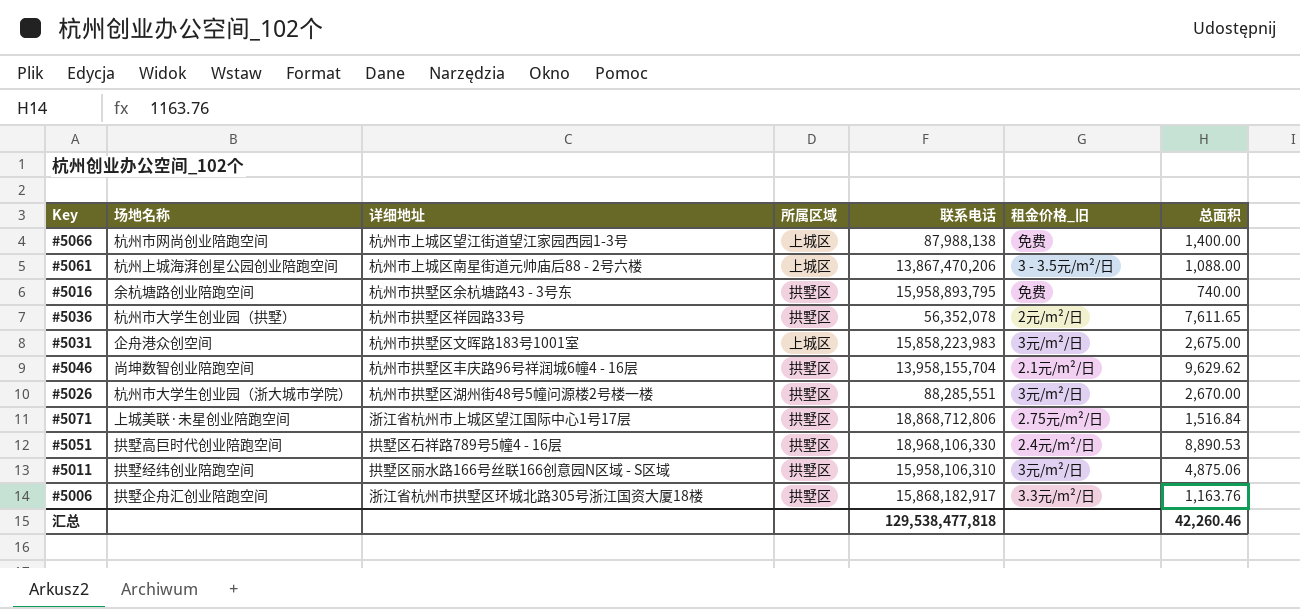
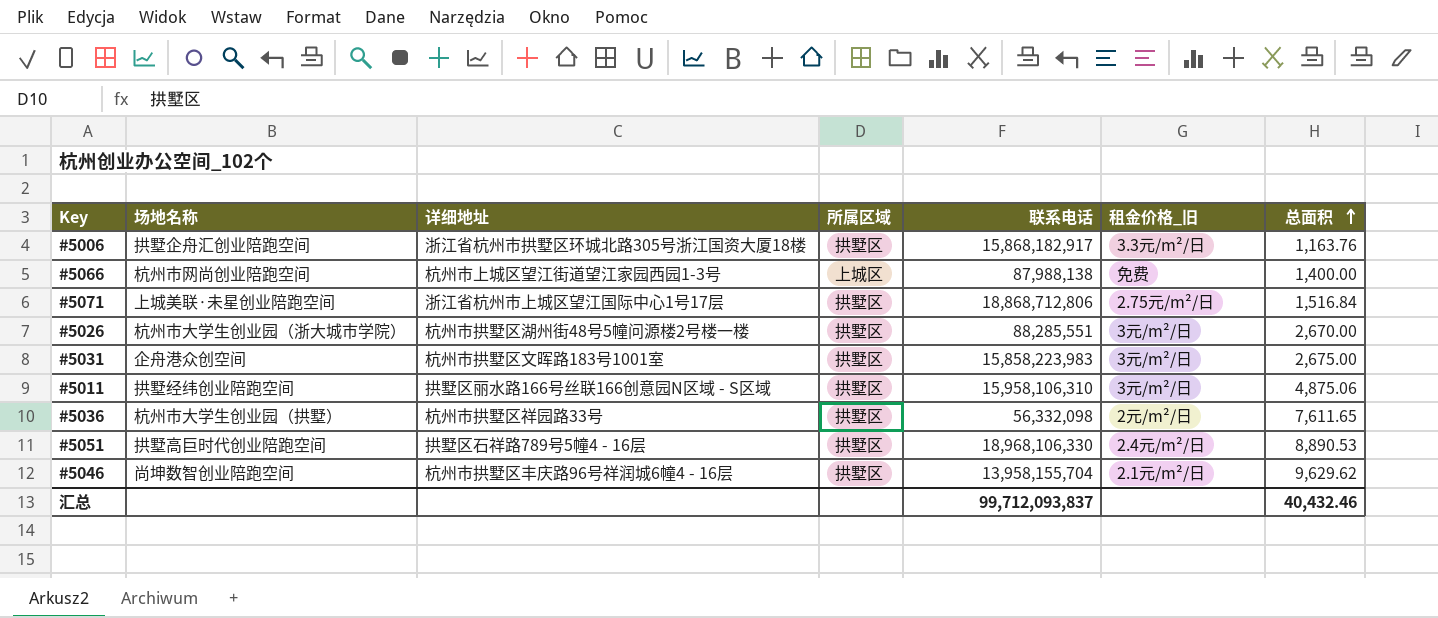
row order: none -> 总面积 ascending
row #5061: 杭州上城海湃创星公园创业陪跑空间 | 杭州市上城区南星街道元帅庙后88 - 2号六楼 | 上城区 | 13,867,470,206 | 3 - 3.5元/m²/日 | 1,088.00 -> none
row #5016: 余杭塘路创业陪跑空间 | 杭州市拱墅区余杭塘路43 - 3号东 | 拱墅区 | 15,958,893,795 | 免费 | 740.00 -> none
#5031 | 所属区域: 上城区 -> 拱墅区
#5036 | 联系电话: 56,352,078 -> 56,332,098
汇总 | 联系电话: 129,538,477,818 -> 99,712,093,837
汇总 | 总面积: 42,260.46 -> 40,432.46

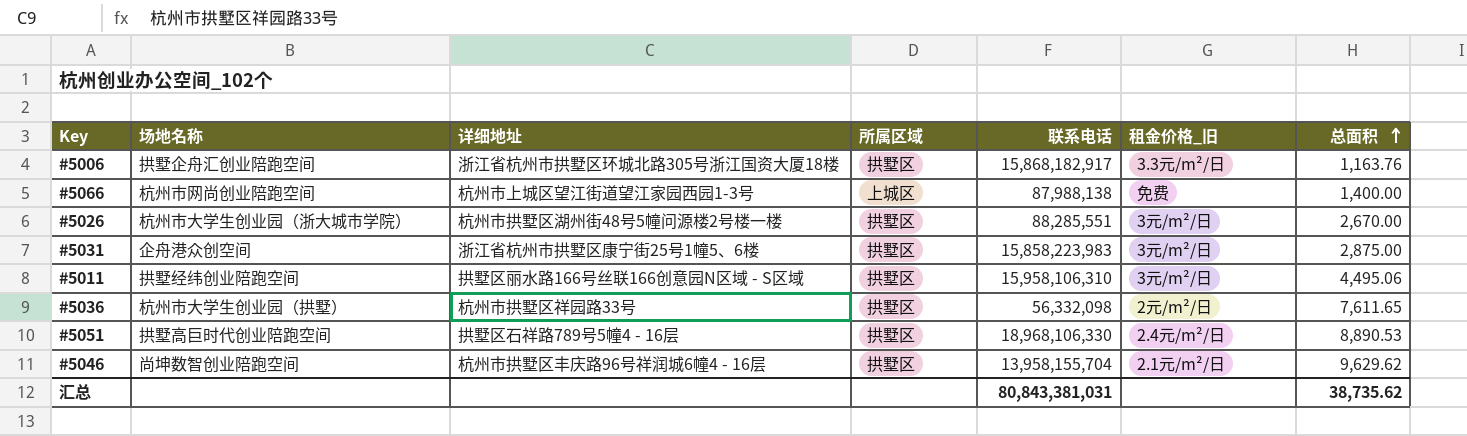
row #5071: 上城美联·未星创业陪跑空间 | 浙江省杭州市上城区望江国际中心1号17层 | 拱墅区 | 18,868,712,806 | 2.75元/m²/日 | 1,516.84 -> none
#5031 | 详细地址: 杭州市拱墅区文晖路183号1001室 -> 浙江省杭州市拱墅区康宁街25号1幢5、6楼
#5031 | 总面积: 2,675.00 -> 2,875.00
#5011 | 总面积: 4,875.06 -> 4,495.06
汇总 | 联系电话: 99,712,093,837 -> 80,843,381,031
汇总 | 总面积: 40,432.46 -> 38,735.62

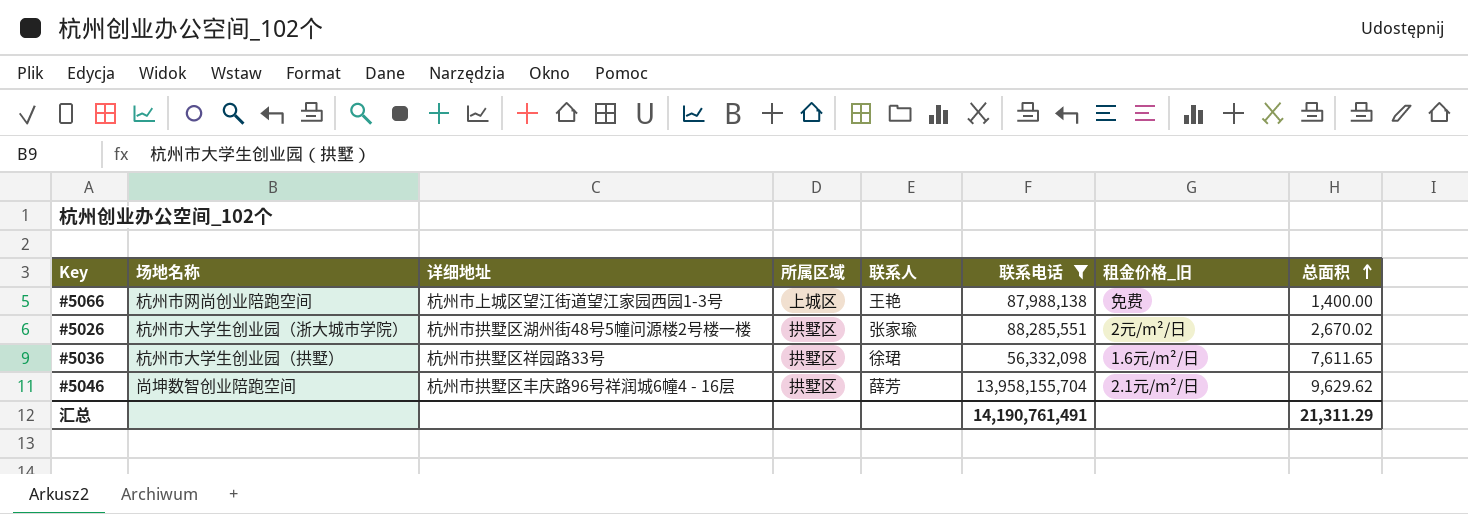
filter: none -> 联系电话 <= 13,958,155,704
column 联系人 | position: none -> 5
#5026 | 租金价格_旧: 3元/m²/日 -> 2元/m²/日
#5026 | 总面积: 2,670.00 -> 2,670.02
#5036 | 租金价格_旧: 2元/m²/日 -> 1.6元/m²/日
汇总 | 联系电话: 80,843,381,031 -> 14,190,761,491
汇总 | 总面积: 38,735.62 -> 21,311.29

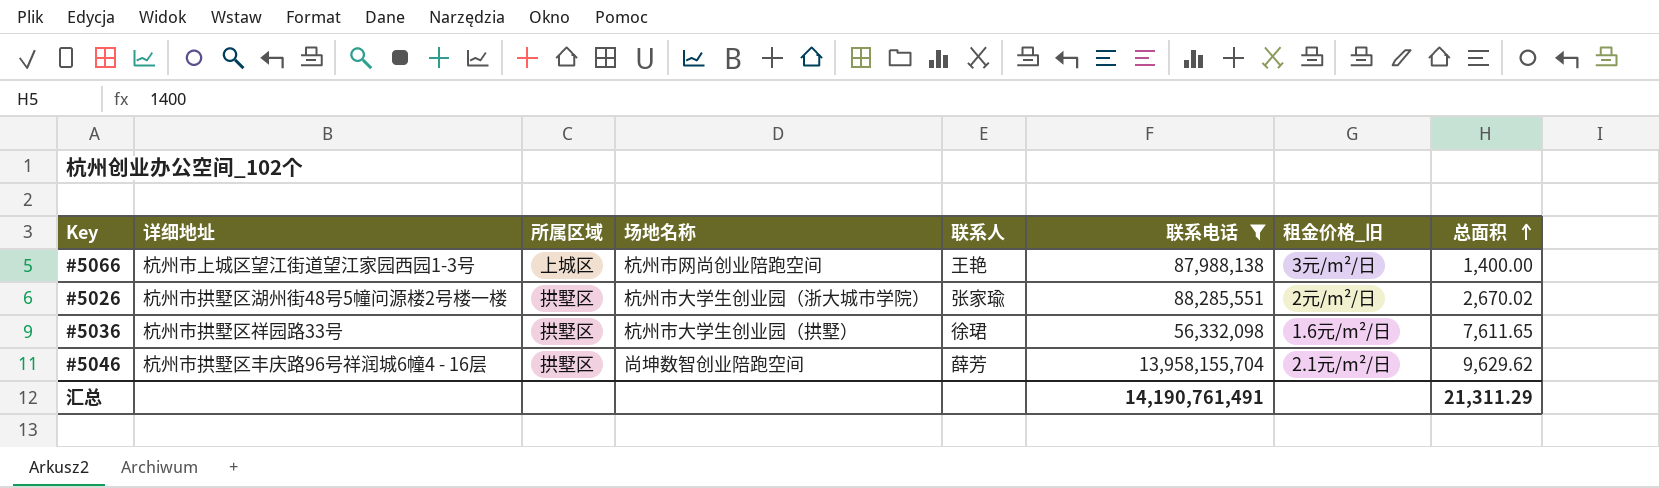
column 场地名称 | position: 2 -> 4
#5066 | 租金价格_旧: 免费 -> 3元/m²/日

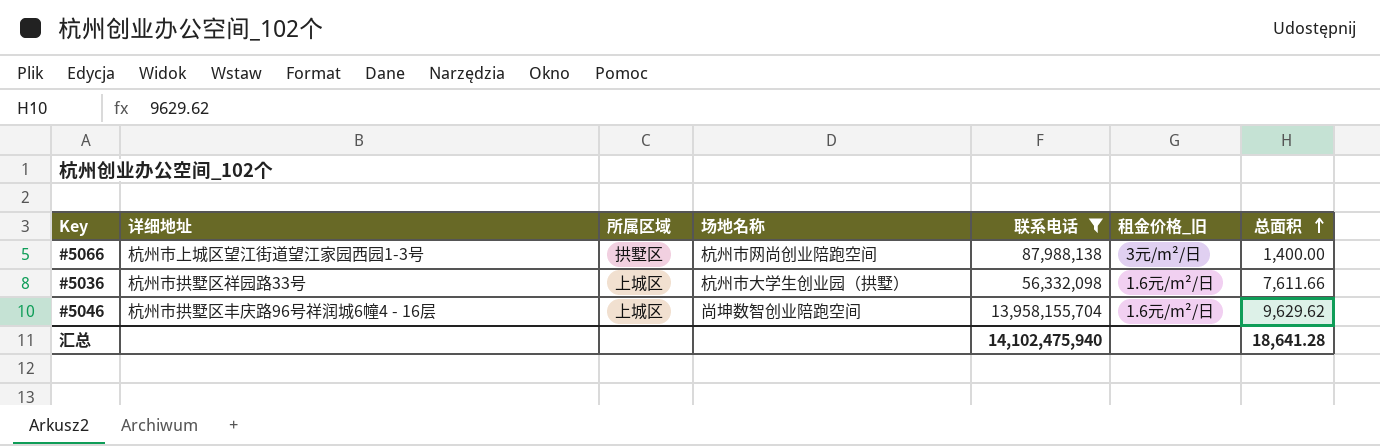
column 联系人 | position: 5 -> none
row #5026: 杭州市拱墅区湖州街48号5幢问源楼2号楼一楼 | 拱墅区 | 杭州市大学生创业园（浙大城市学院） | 张家瑜 | 88,285,551 | 2元/m²/日 | 2,670.02 -> none
#5066 | 所属区域: 上城区 -> 拱墅区
#5036 | 所属区域: 拱墅区 -> 上城区
#5036 | 总面积: 7,611.65 -> 7,611.66
#5046 | 所属区域: 拱墅区 -> 上城区
#5046 | 租金价格_旧: 2.1元/m²/日 -> 1.6元/m²/日
汇总 | 联系电话: 14,190,761,491 -> 14,102,475,940
汇总 | 总面积: 21,311.29 -> 18,641.28

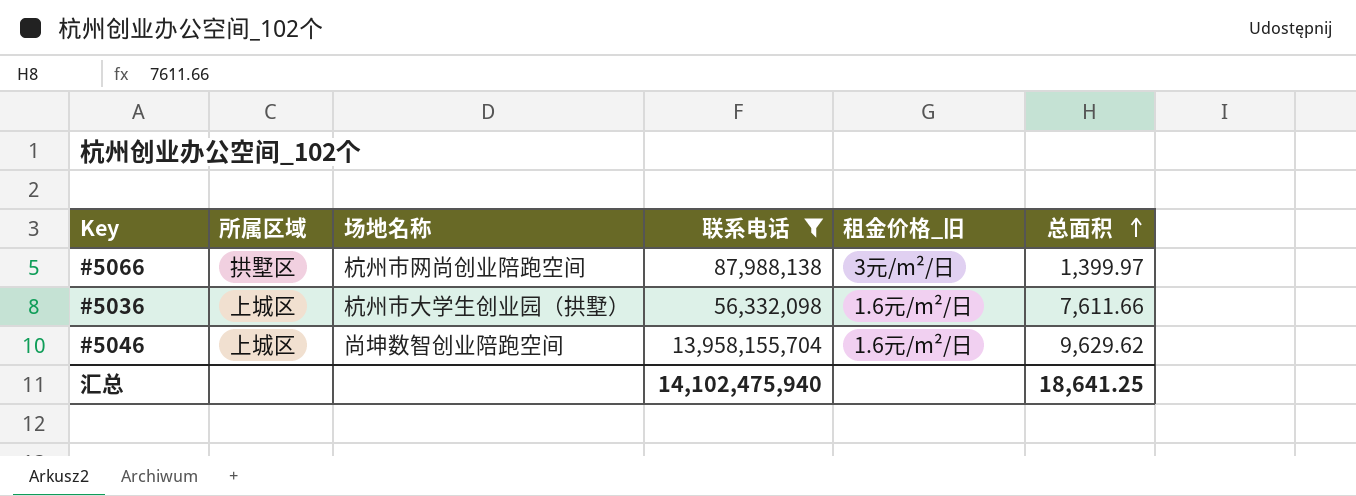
column 详细地址 | position: 2 -> none
#5066 | 总面积: 1,400.00 -> 1,399.97
汇总 | 总面积: 18,641.28 -> 18,641.25

